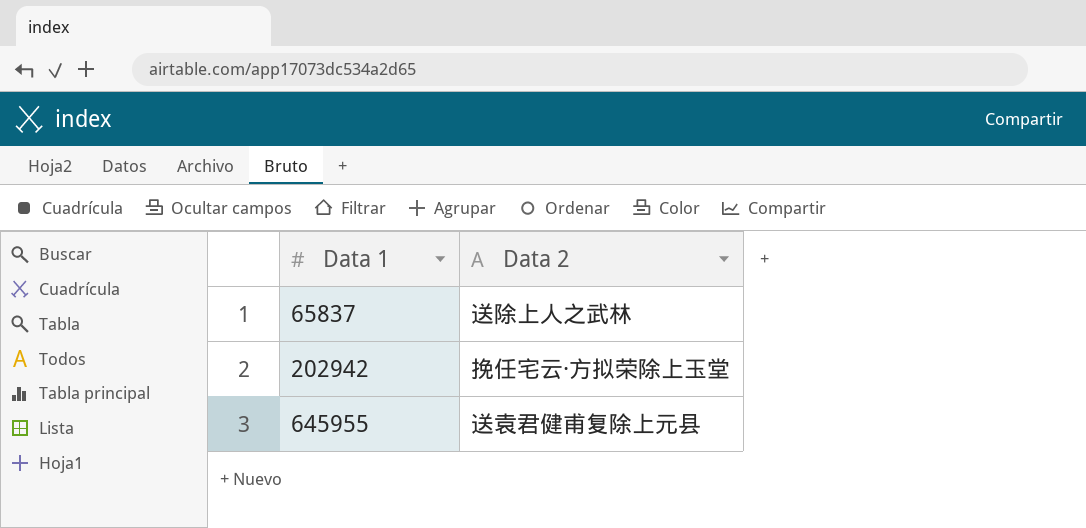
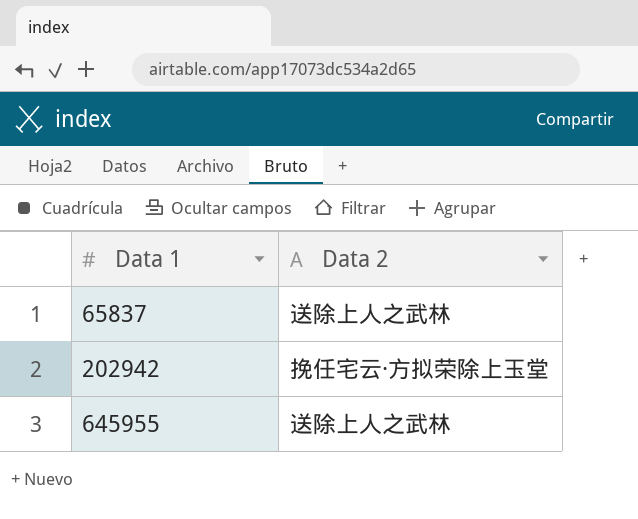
645955 | Data 2: 送袁君健甫复除上元县 -> 送除上人之武林

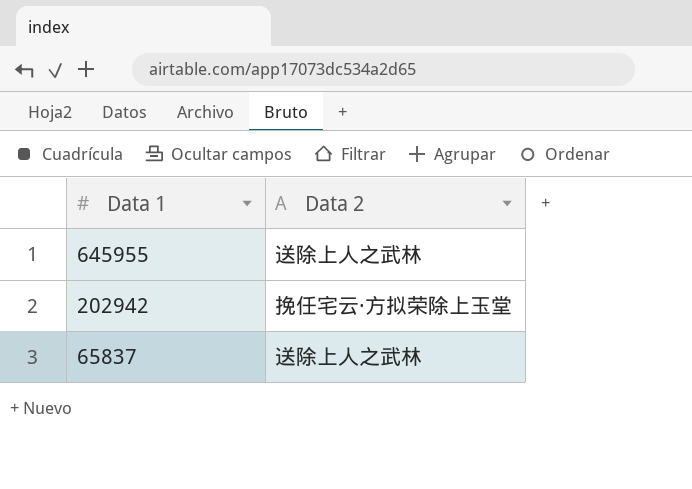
row order: Data 1 ascending -> Data 1 descending

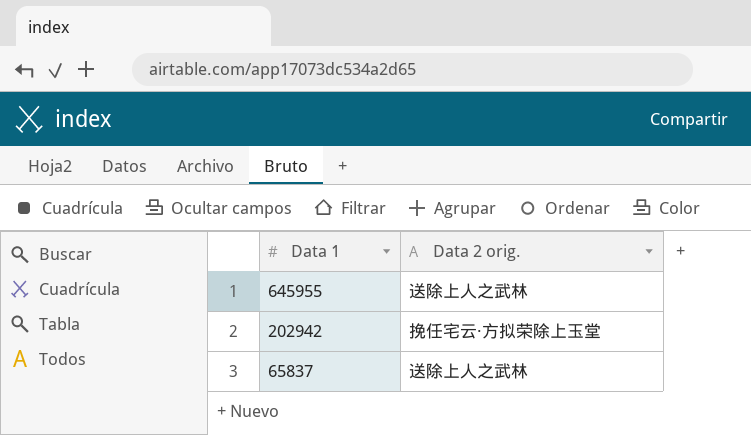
column name: Data 2 -> Data 2 orig.

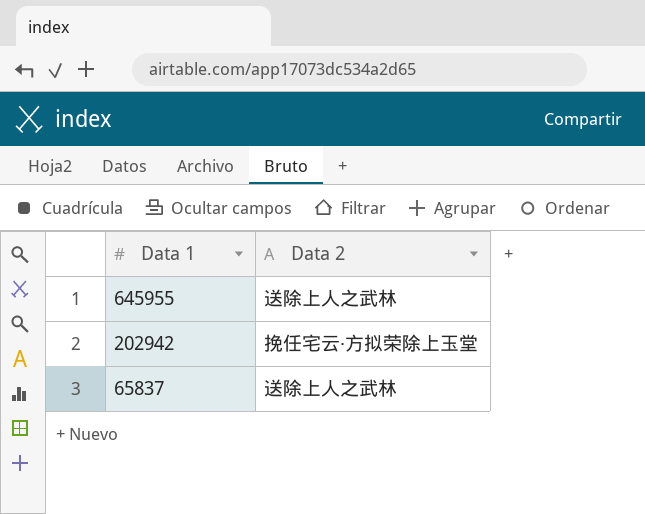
column name: Data 2 orig. -> Data 2

